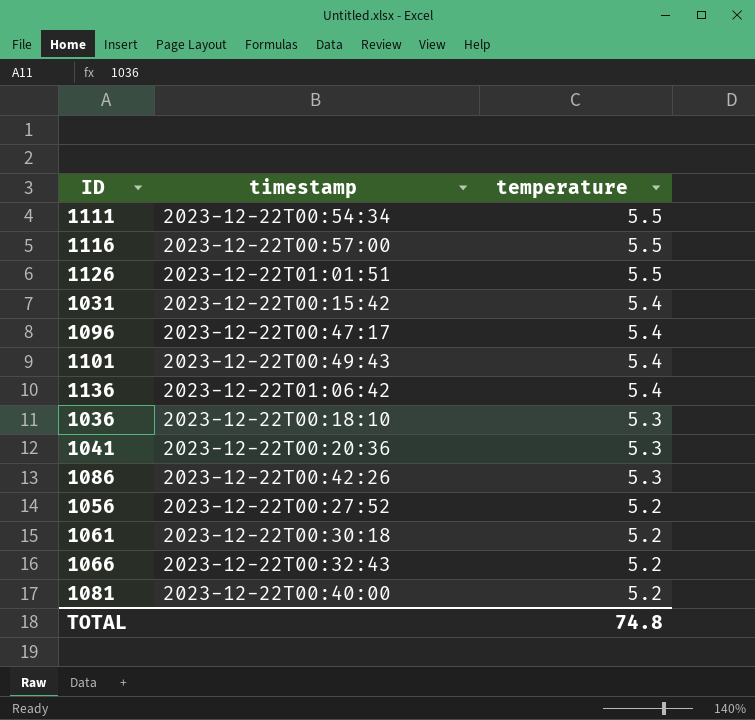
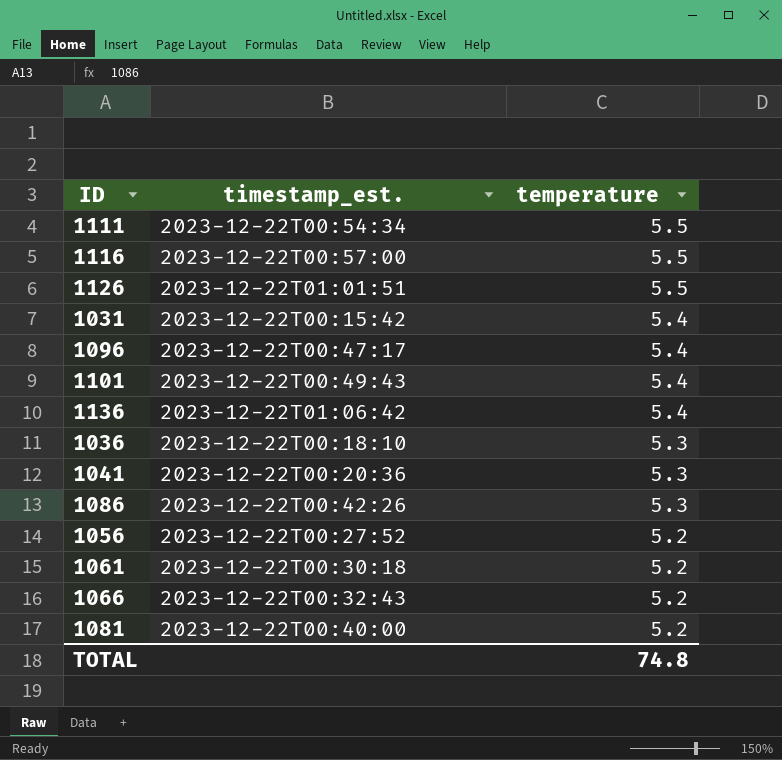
column name: timestamp -> timestamp_est.

